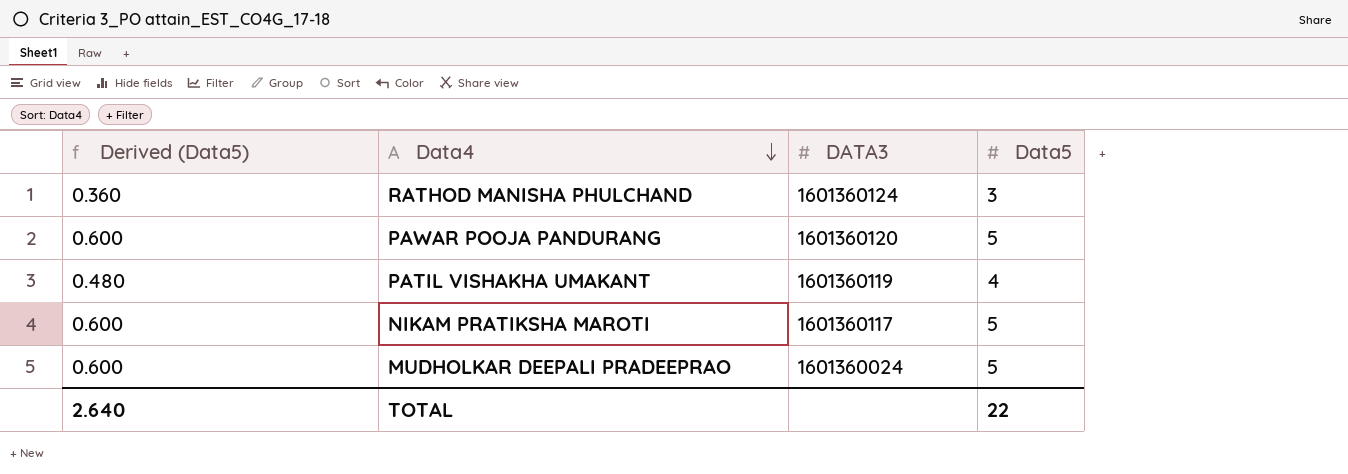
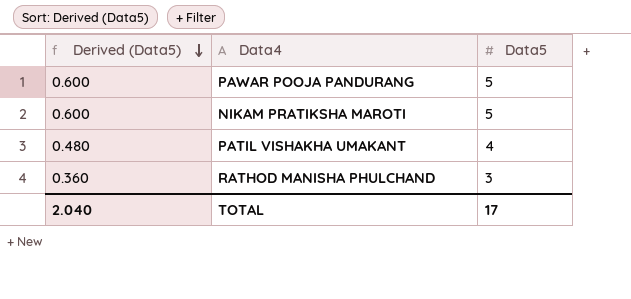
row order: Data4 descending -> Derived (Data5) descending
column DATA3 | position: 3 -> none
row MUDHOLKAR DEEPALI PRADEEPRAO: 0.600 | 1601360024 | 5 -> none
TOTAL | Derived (Data5): 2.640 -> 2.040
TOTAL | Data5: 22 -> 17

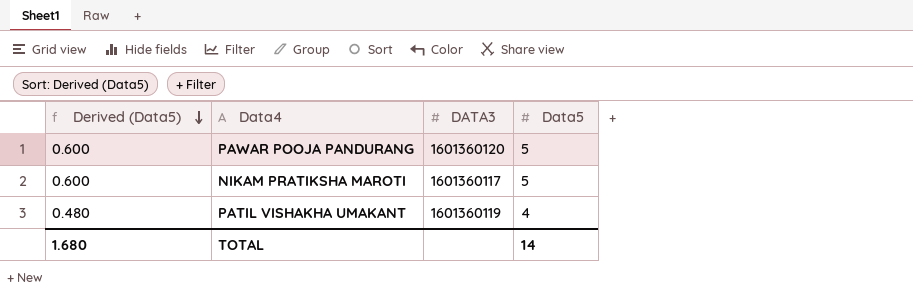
column DATA3 | position: none -> 3
row RATHOD MANISHA PHULCHAND: 0.360 | 3 -> none
TOTAL | Derived (Data5): 2.040 -> 1.680
TOTAL | Data5: 17 -> 14

